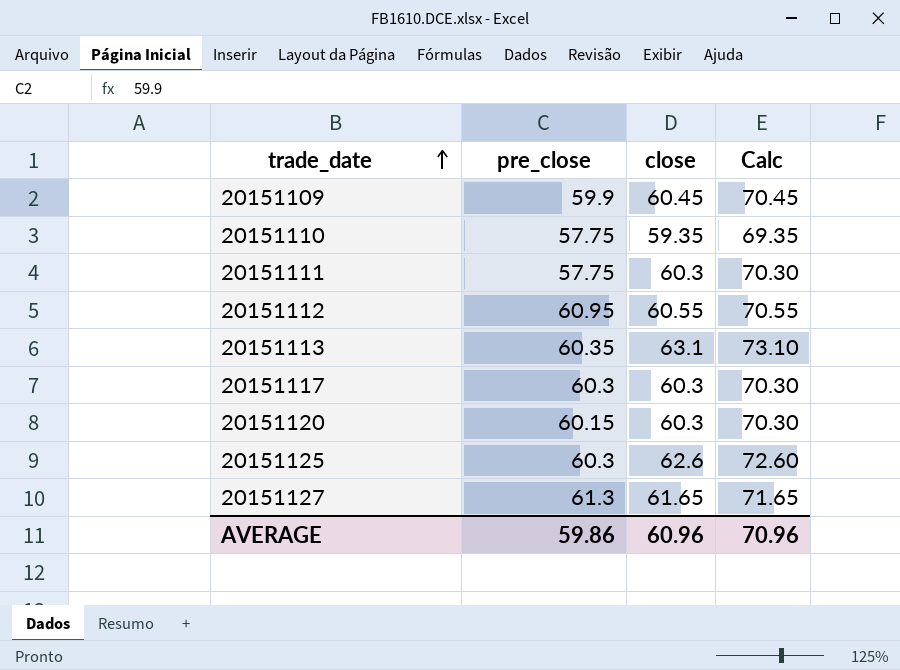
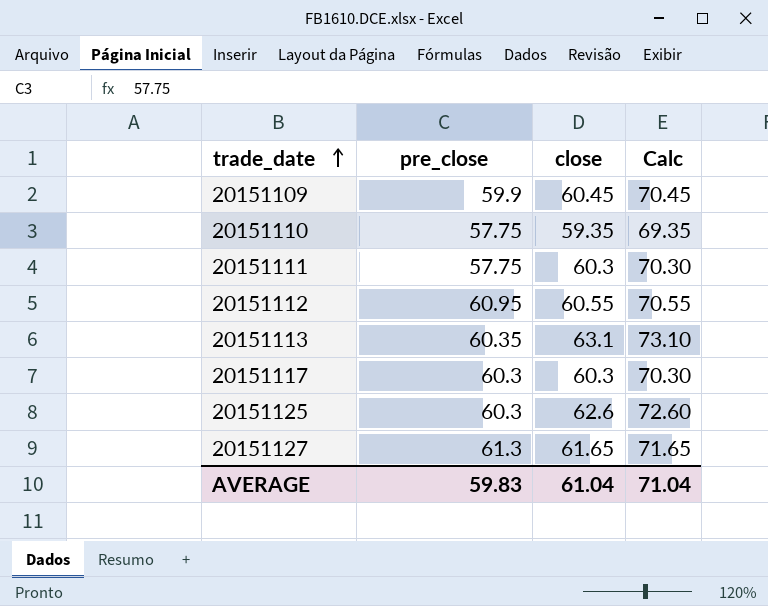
row 20151120: 60.15 | 60.3 | 70.30 -> none
AVERAGE | pre_close: 59.86 -> 59.83
AVERAGE | close: 60.96 -> 61.04
AVERAGE | Calc: 70.96 -> 71.04

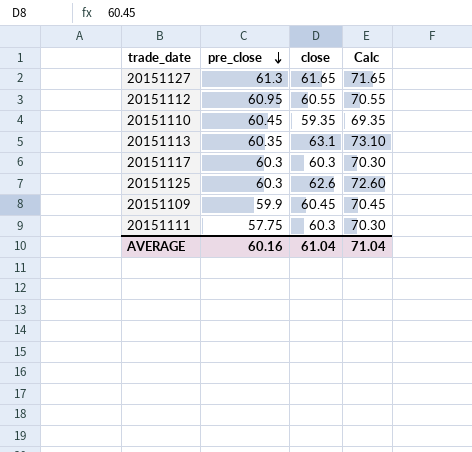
row order: trade_date ascending -> pre_close descending
20151110 | pre_close: 57.75 -> 60.45
AVERAGE | pre_close: 59.83 -> 60.16

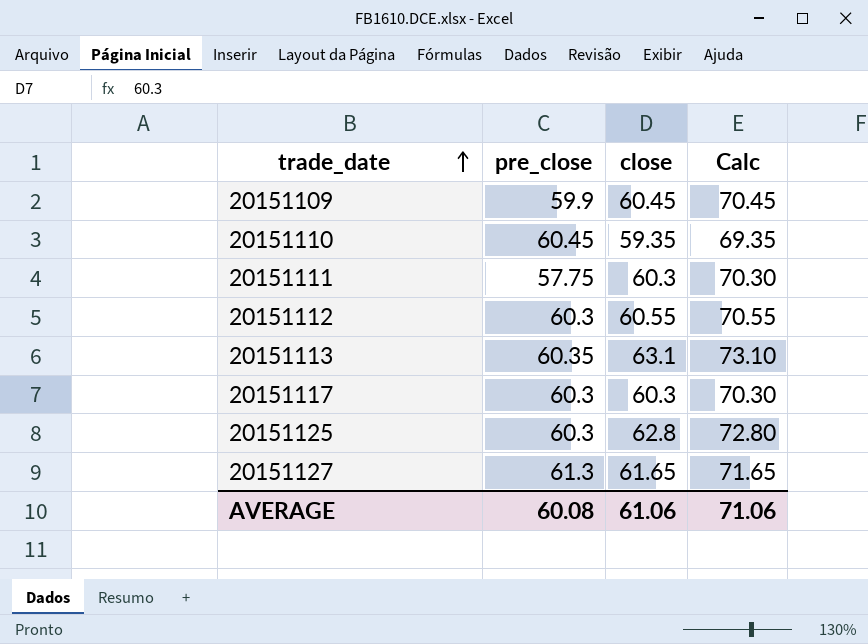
row order: pre_close descending -> trade_date ascending
20151112 | pre_close: 60.95 -> 60.3
20151125 | close: 62.6 -> 62.8
20151125 | Calc: 72.60 -> 72.80
AVERAGE | pre_close: 60.16 -> 60.08
AVERAGE | close: 61.04 -> 61.06
AVERAGE | Calc: 71.04 -> 71.06

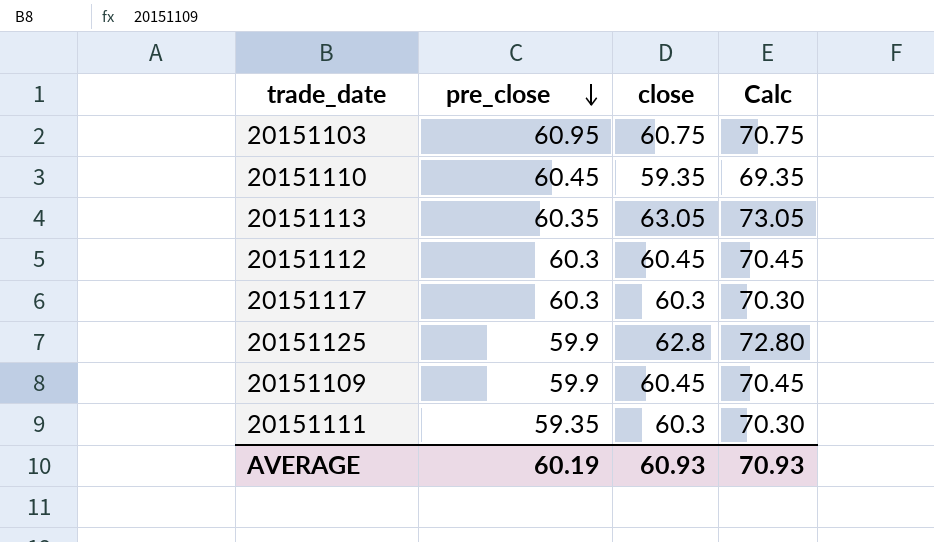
row order: trade_date ascending -> pre_close descending
row 20151127: 61.3 | 61.65 | 71.65 -> none
row 20151103: none -> 60.95 | 60.75 | 70.75
20151113 | close: 63.1 -> 63.05
20151113 | Calc: 73.10 -> 73.05
20151112 | close: 60.55 -> 60.45
20151112 | Calc: 70.55 -> 70.45
20151125 | pre_close: 60.3 -> 59.9
20151111 | pre_close: 57.75 -> 59.35
AVERAGE | pre_close: 60.08 -> 60.19
AVERAGE | close: 61.06 -> 60.93
AVERAGE | Calc: 71.06 -> 70.93

